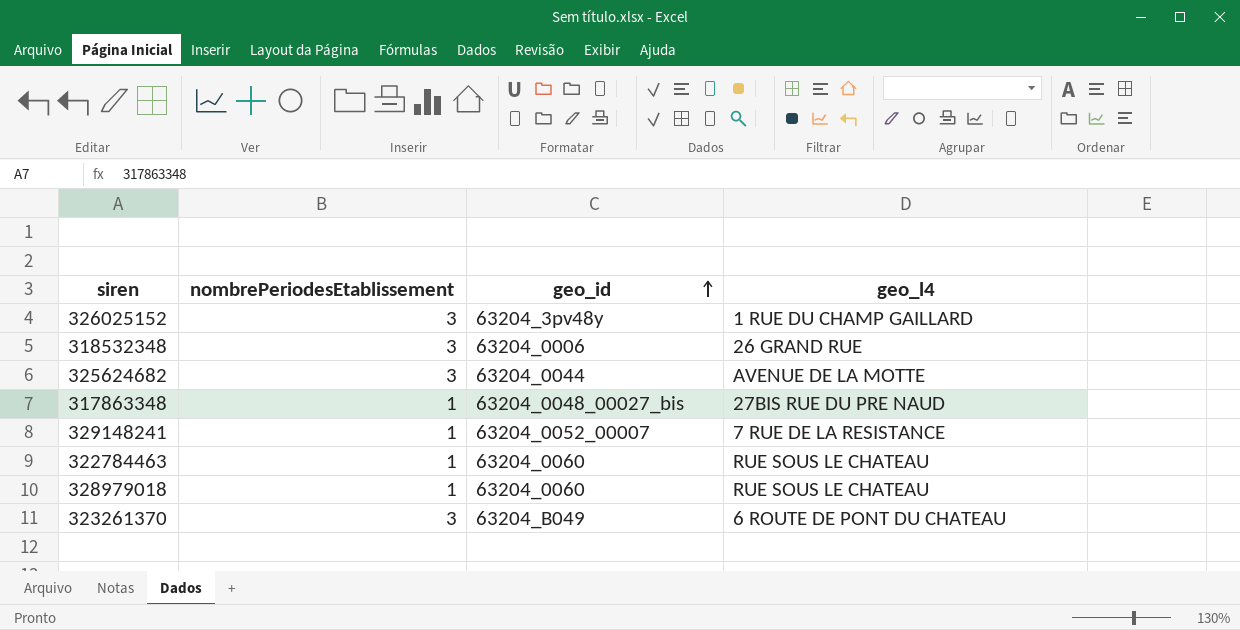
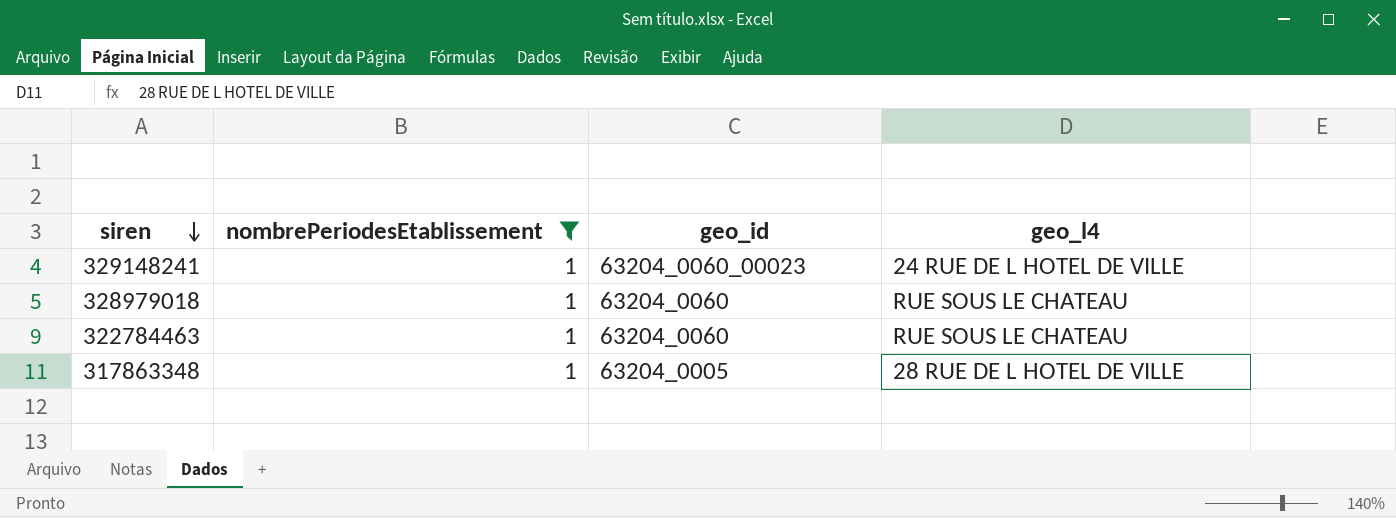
filter: none -> nombrePeriodesEtablissement = 1
row order: geo_id ascending -> siren descending
329148241 | geo_id: 63204_0052_00007 -> 63204_0060_00023
329148241 | geo_l4: 7 RUE DE LA RESISTANCE -> 24 RUE DE L HOTEL DE VILLE
317863348 | geo_id: 63204_0048_00027_bis -> 63204_0005
317863348 | geo_l4: 27BIS RUE DU PRE NAUD -> 28 RUE DE L HOTEL DE VILLE

